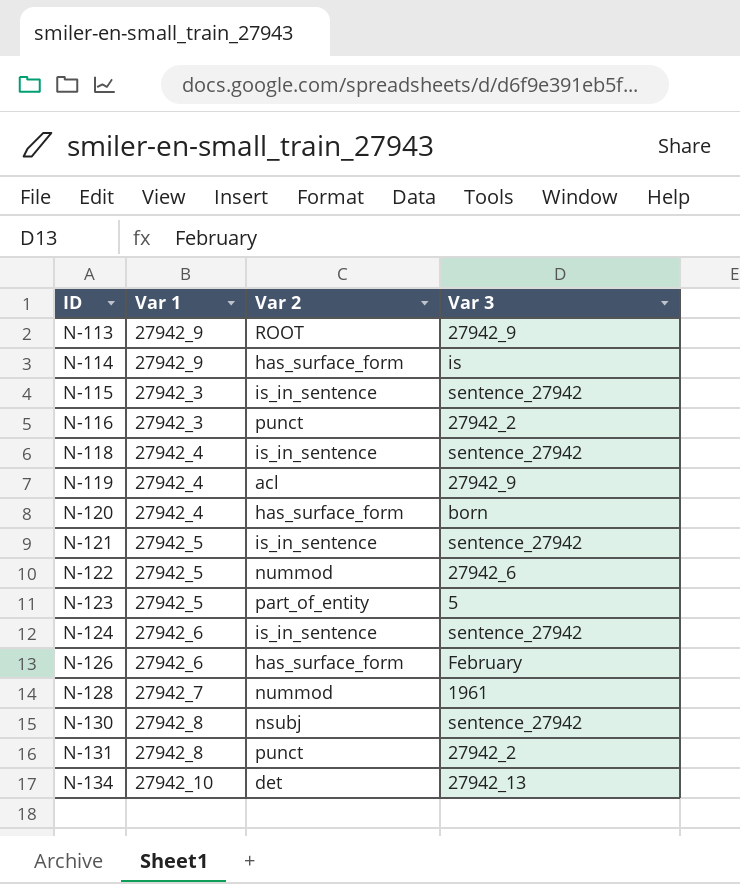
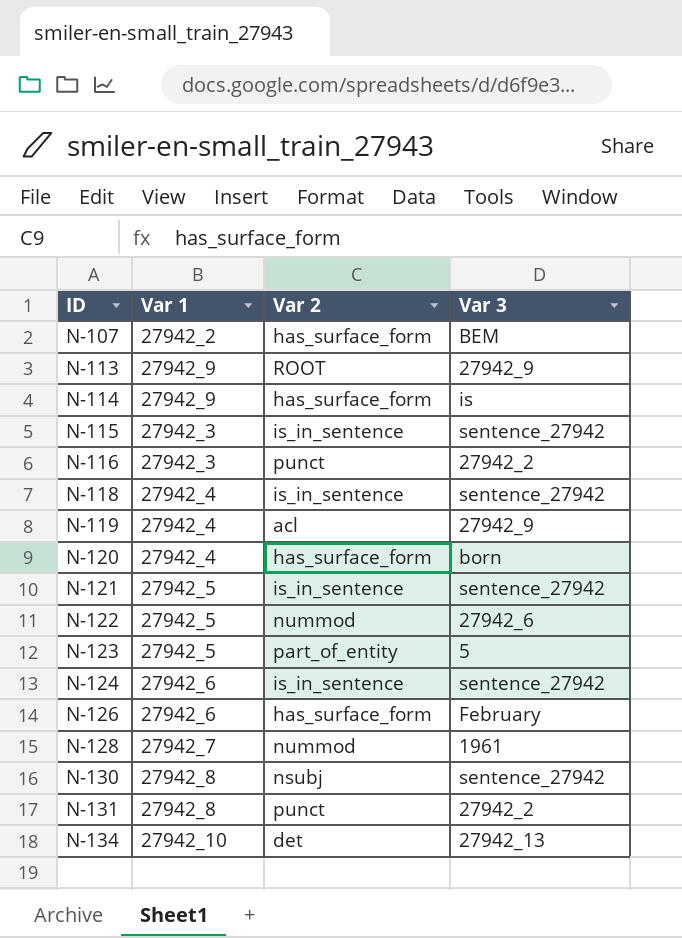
row N-107: none -> 27942_2 | has_surface_form | BEM

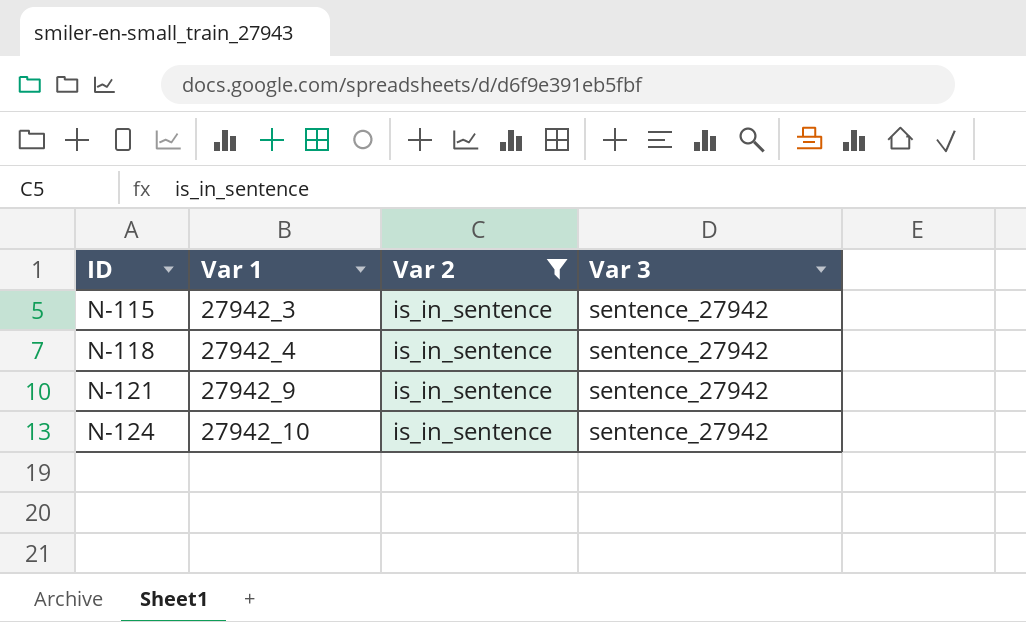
filter: none -> Var 2 = is_in_sentence
N-121 | Var 1: 27942_5 -> 27942_9
N-124 | Var 1: 27942_6 -> 27942_10

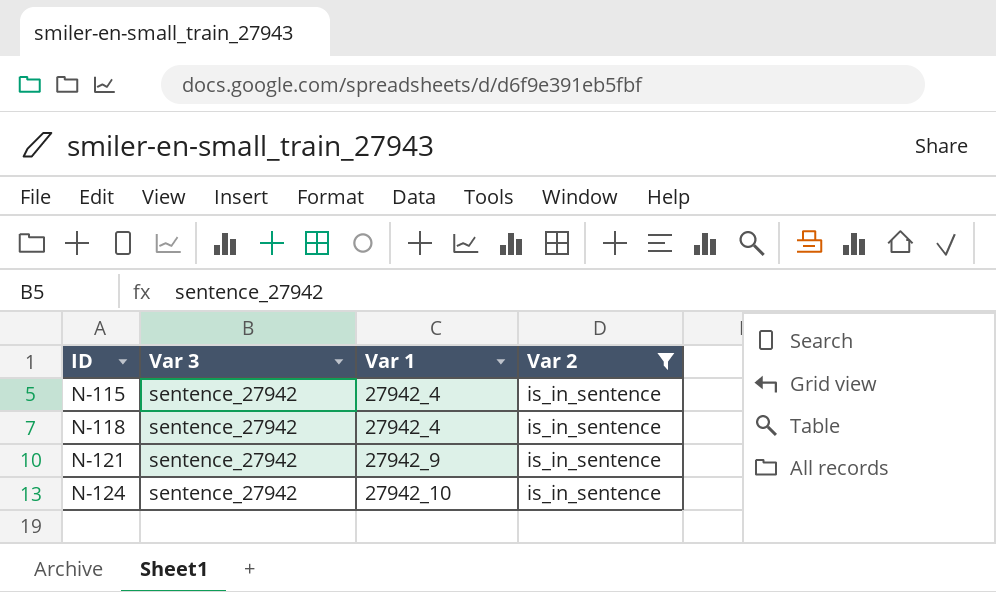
column Var 3 | position: 4 -> 2
N-115 | Var 1: 27942_3 -> 27942_4

